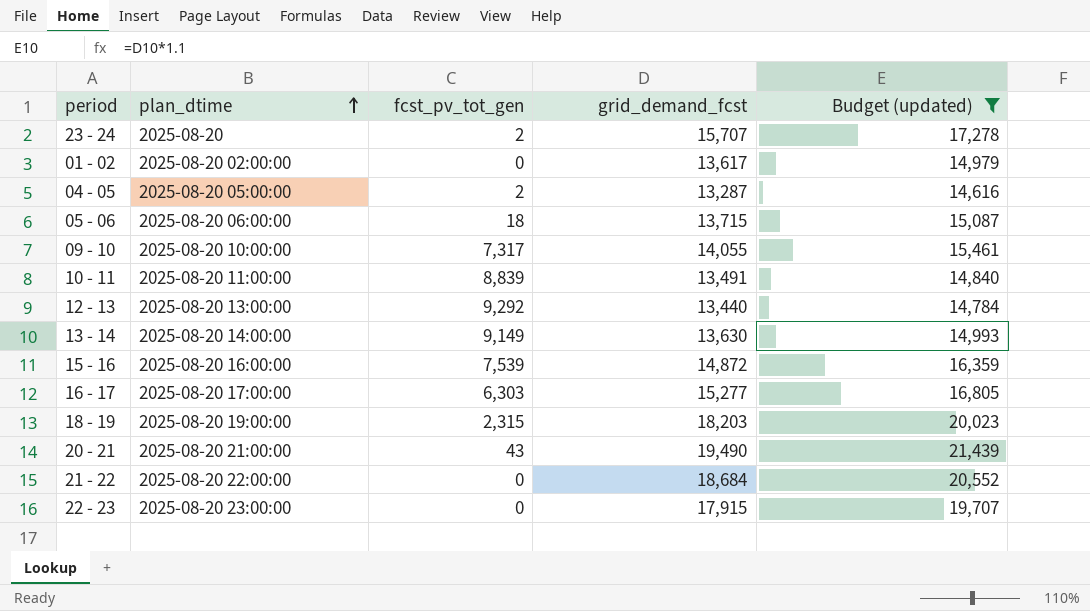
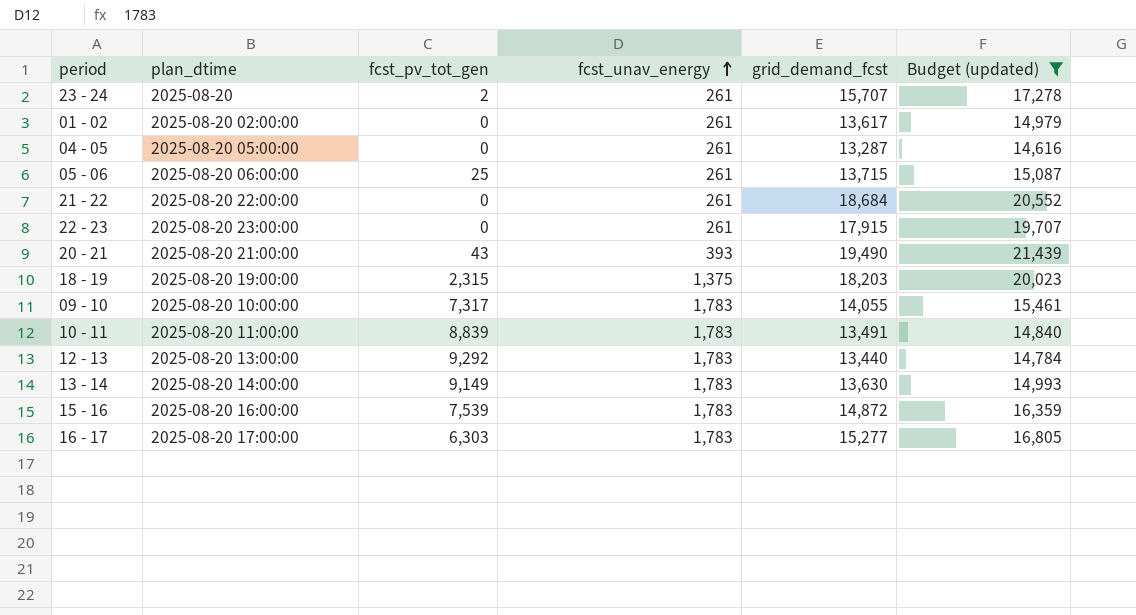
row order: plan_dtime ascending -> fcst_unav_energy ascending
column fcst_unav_energy | position: none -> 4
04 - 05 | fcst_pv_tot_gen: 2 -> 0
05 - 06 | fcst_pv_tot_gen: 18 -> 25

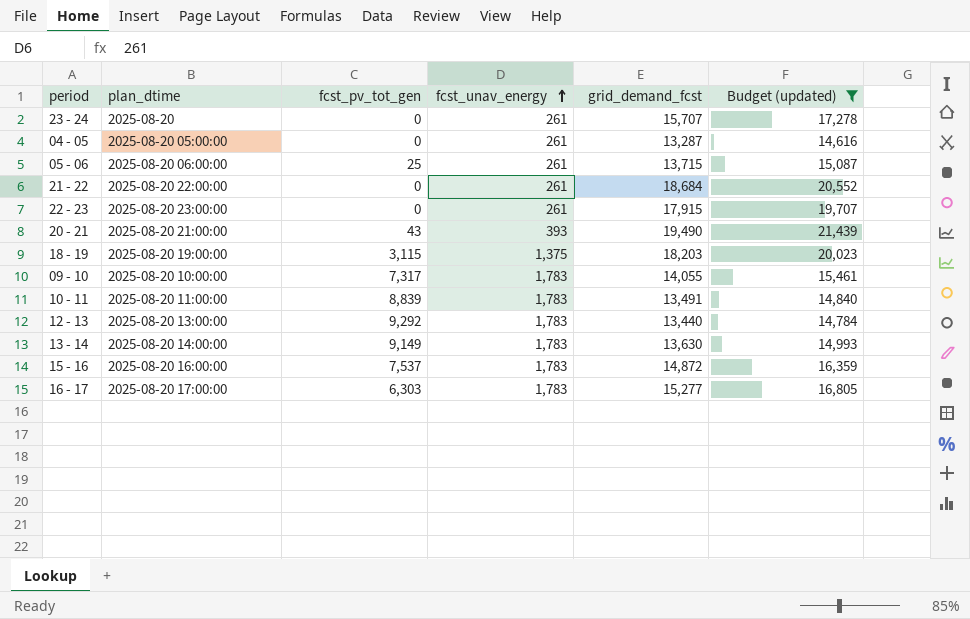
row 01 - 02: 2025-08-20 02:00:00 | 0 | 261 | 13,617 | 14,979 -> none
23 - 24 | fcst_pv_tot_gen: 2 -> 0
18 - 19 | fcst_pv_tot_gen: 2,315 -> 3,115
15 - 16 | fcst_pv_tot_gen: 7,539 -> 7,537

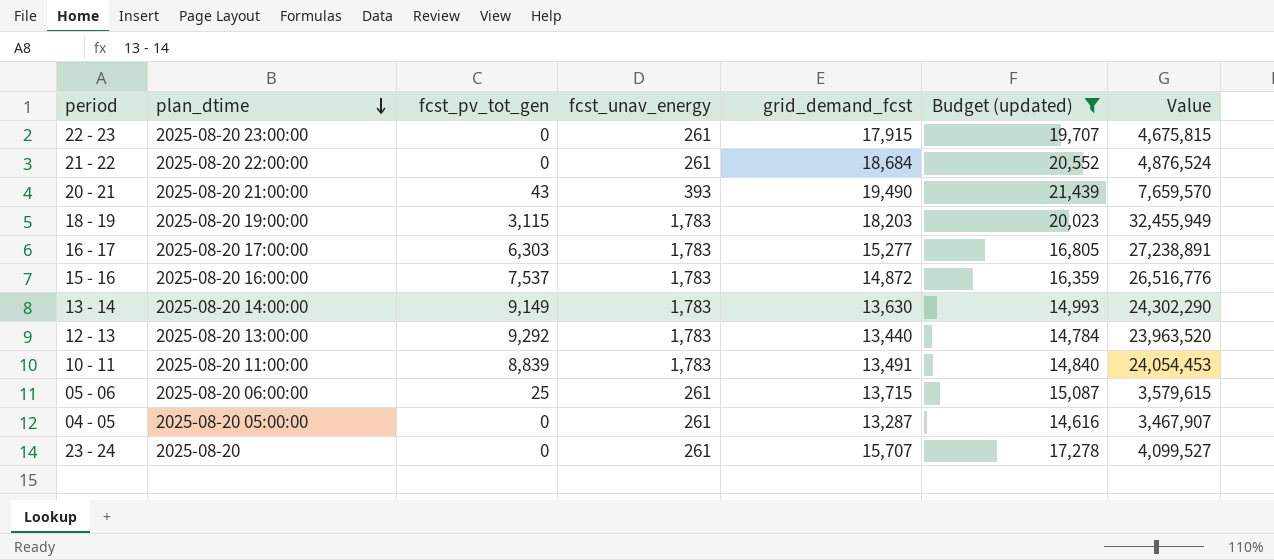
row order: fcst_unav_energy ascending -> plan_dtime descending
column Value | formula: none -> [fcst_unav_energy] * [grid_demand_fcst]
row 09 - 10: 2025-08-20 10:00:00 | 7,317 | 1,783 | 14,055 | 15,461 -> none
18 - 19 | fcst_unav_energy: 1,375 -> 1,783

